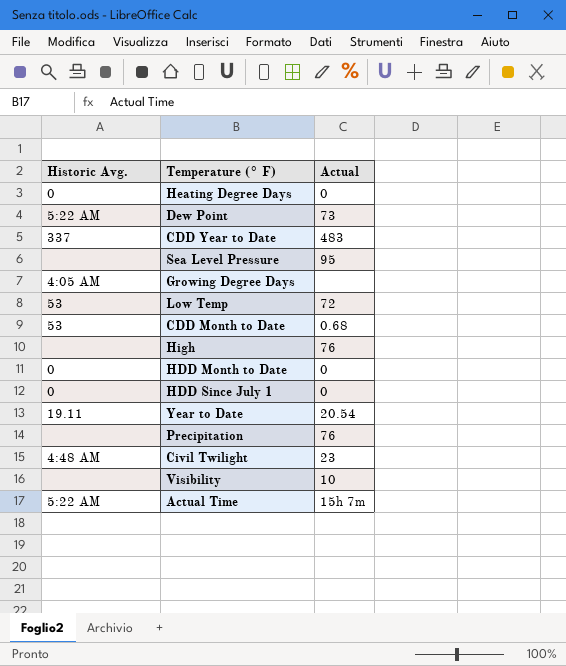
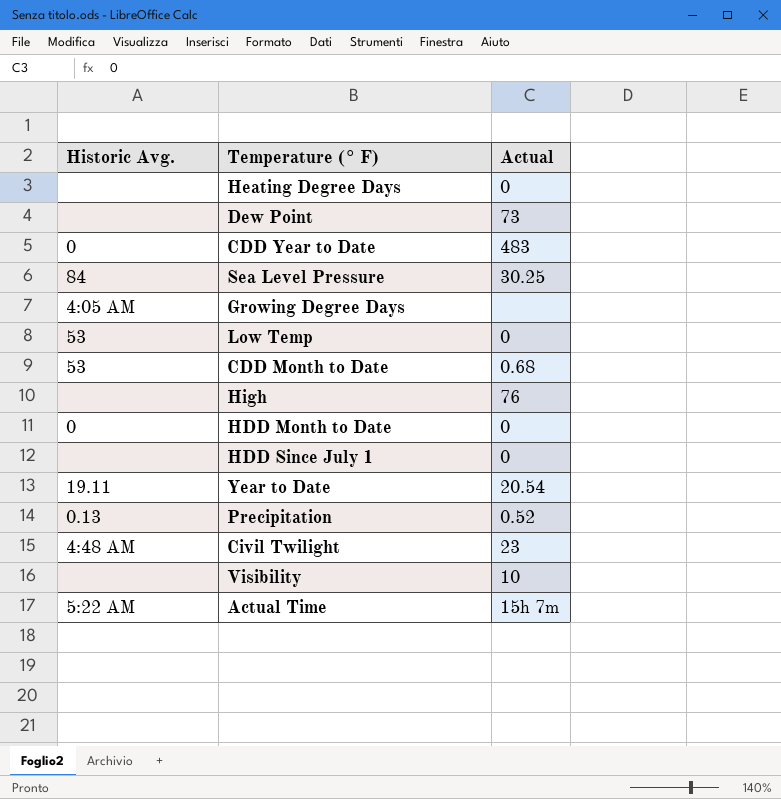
Heating Degree Days | Historic Avg.: 0 -> none
Dew Point | Historic Avg.: 5:22 AM -> none
CDD Year to Date | Historic Avg.: 337 -> 0
Sea Level Pressure | Historic Avg.: none -> 84
Sea Level Pressure | Actual: 95 -> 30.25
Low Temp | Actual: 72 -> 0
HDD Since July 1 | Historic Avg.: 0 -> none
Precipitation | Historic Avg.: none -> 0.13
Precipitation | Actual: 76 -> 0.52

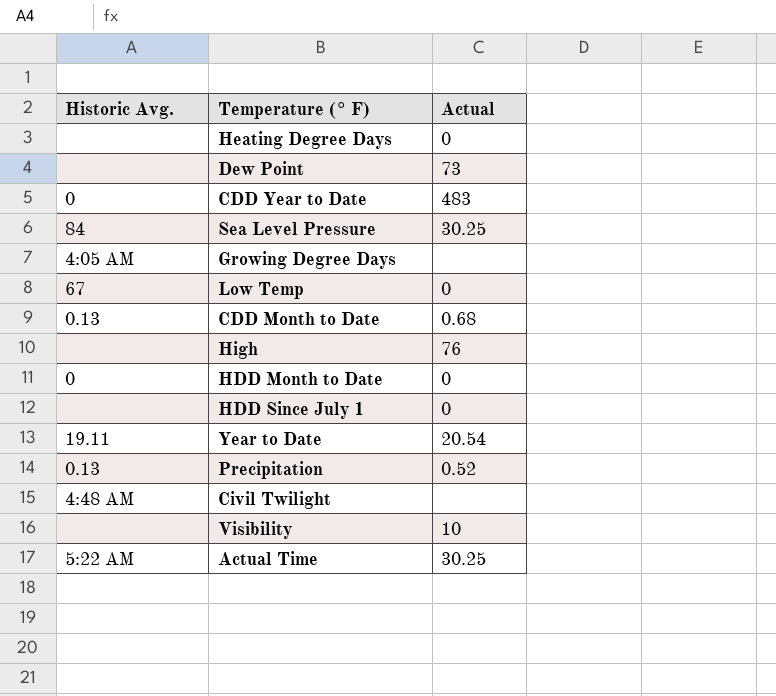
Low Temp | Historic Avg.: 53 -> 67
CDD Month to Date | Historic Avg.: 53 -> 0.13
Civil Twilight | Actual: 23 -> none
Actual Time | Actual: 15h 7m -> 30.25

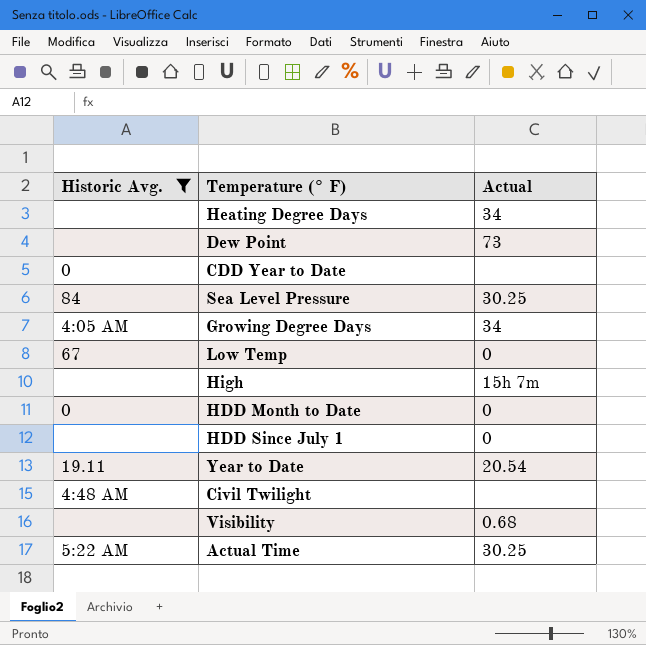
filter: none -> Historic Avg. != 0.13
Heating Degree Days | Actual: 0 -> 34
CDD Year to Date | Actual: 483 -> none
Growing Degree Days | Actual: none -> 34
High | Actual: 76 -> 15h 7m
Visibility | Actual: 10 -> 0.68

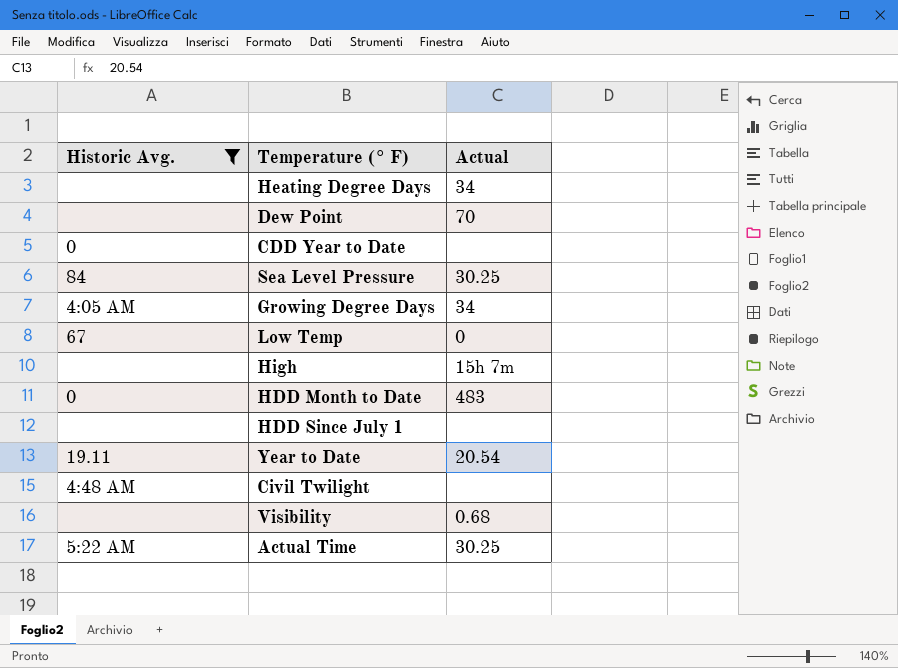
Dew Point | Actual: 73 -> 70
HDD Month to Date | Actual: 0 -> 483
HDD Since July 1 | Actual: 0 -> none

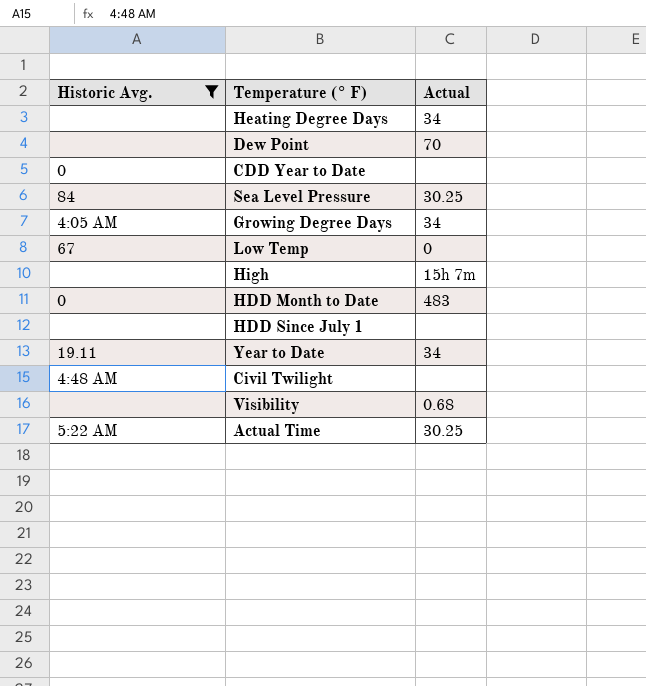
Year to Date | Actual: 20.54 -> 34

